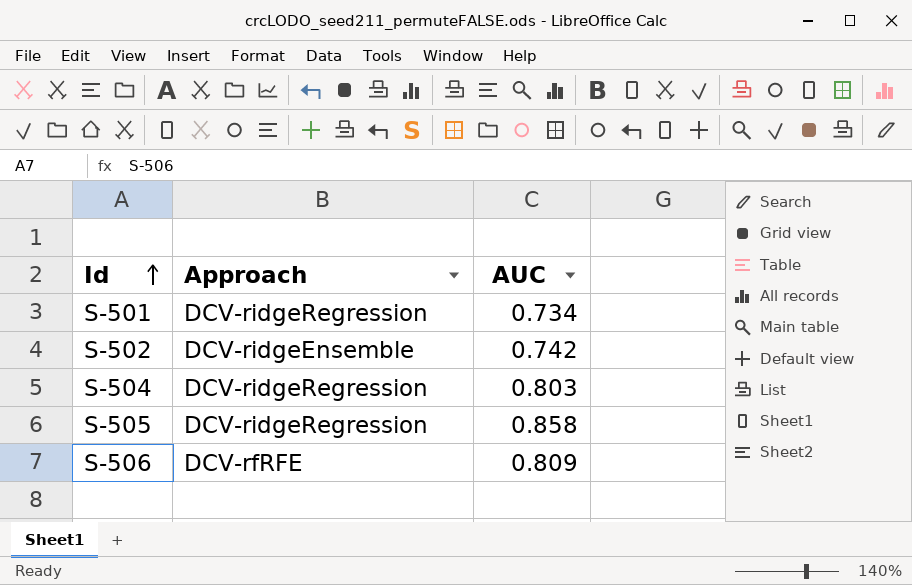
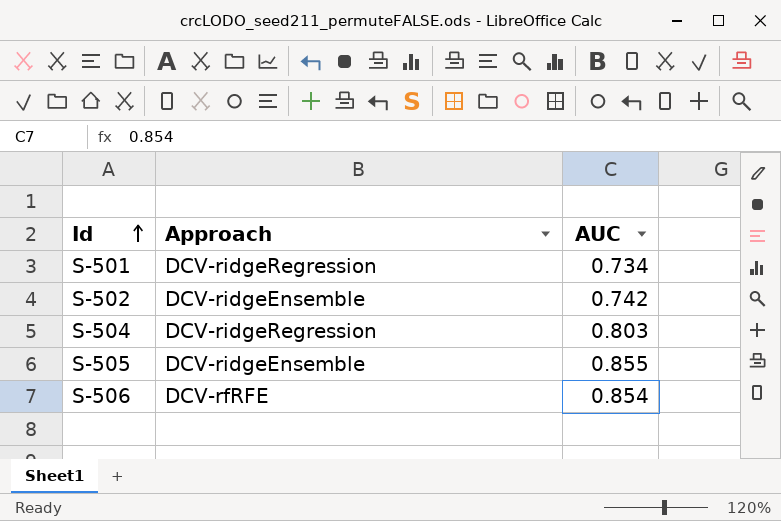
S-505 | Approach: DCV-ridgeRegression -> DCV-ridgeEnsemble
S-505 | AUC: 0.858 -> 0.855
S-506 | AUC: 0.809 -> 0.854

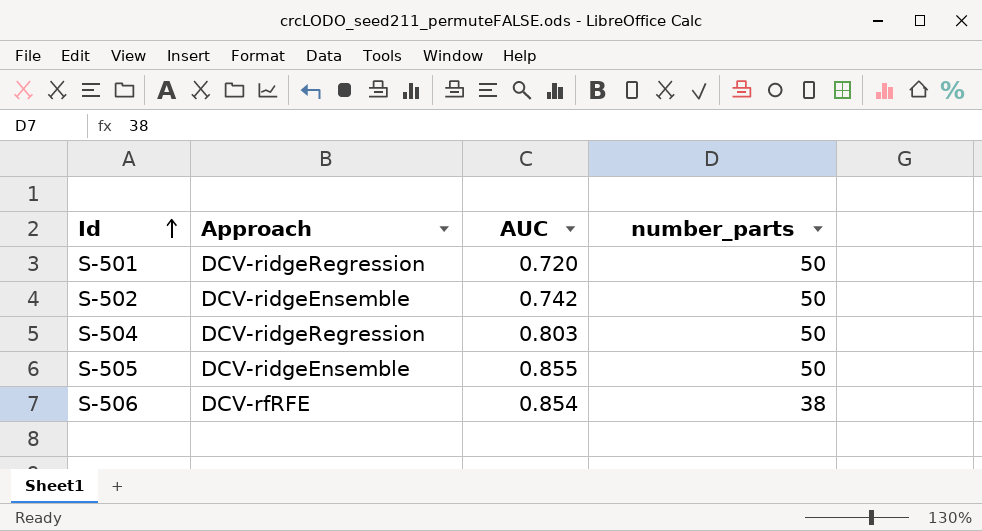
column number_parts | position: none -> 4
S-501 | AUC: 0.734 -> 0.720

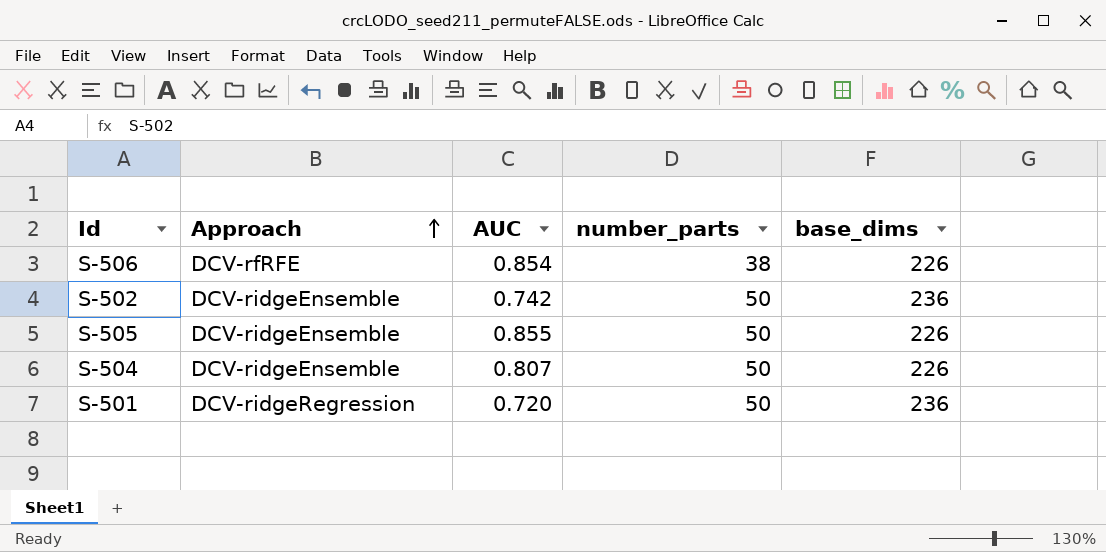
row order: Id ascending -> Approach ascending
column base_dims | position: none -> 5
S-504 | Approach: DCV-ridgeRegression -> DCV-ridgeEnsemble
S-504 | AUC: 0.803 -> 0.807

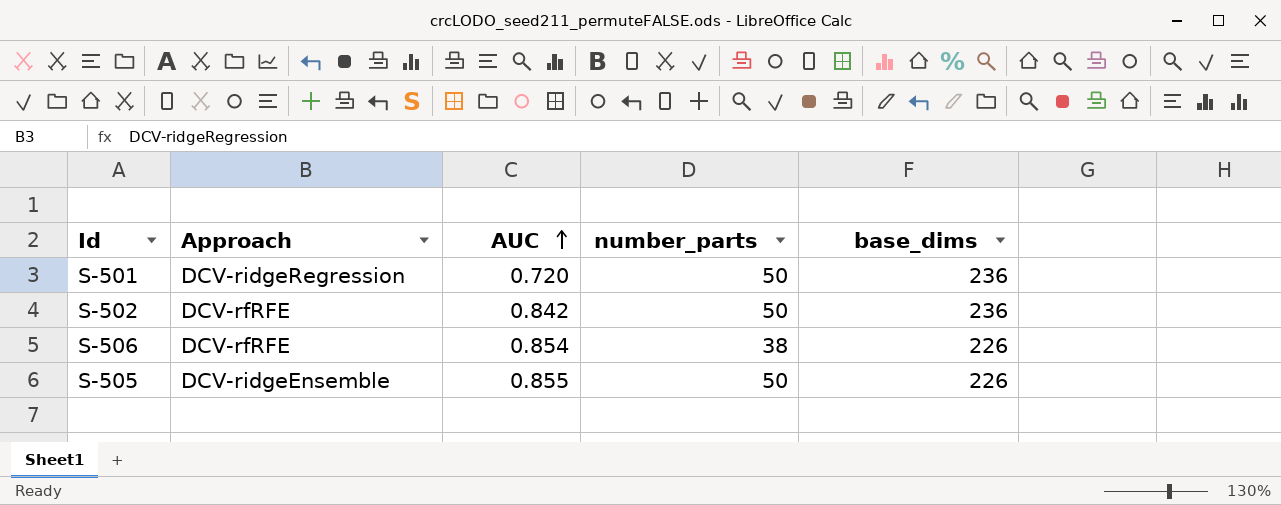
row order: Approach ascending -> AUC ascending
row S-504: DCV-ridgeEnsemble | 0.807 | 50 | 226 -> none
S-502 | Approach: DCV-ridgeEnsemble -> DCV-rfRFE
S-502 | AUC: 0.742 -> 0.842

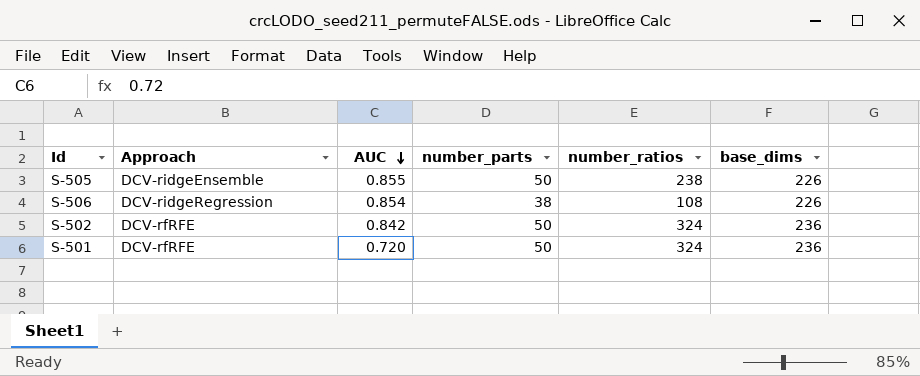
row order: AUC ascending -> AUC descending
column number_ratios | position: none -> 5
S-506 | Approach: DCV-rfRFE -> DCV-ridgeRegression
S-501 | Approach: DCV-ridgeRegression -> DCV-rfRFE

